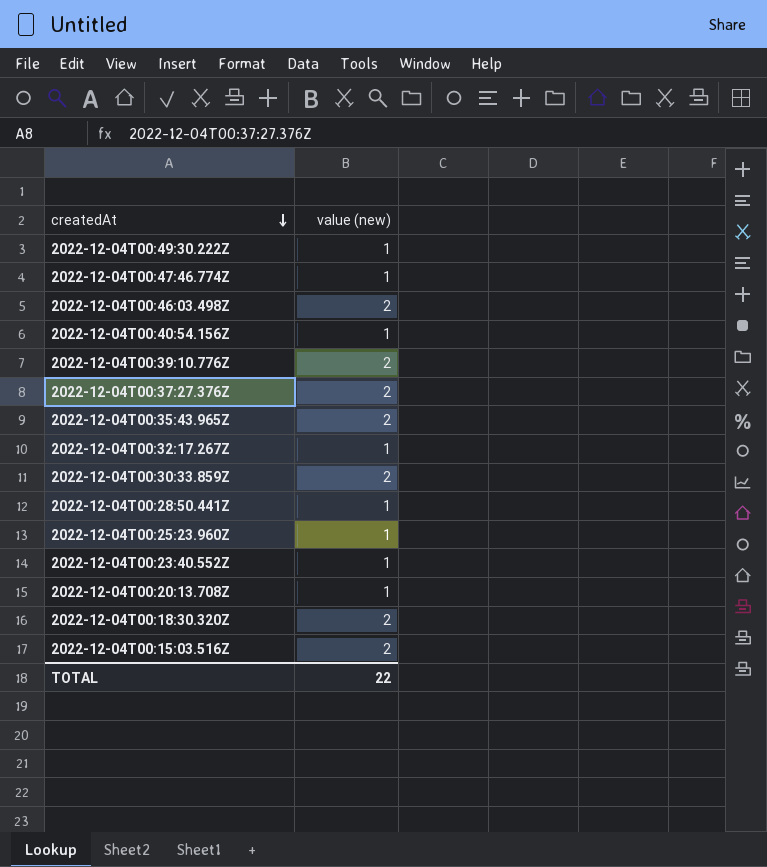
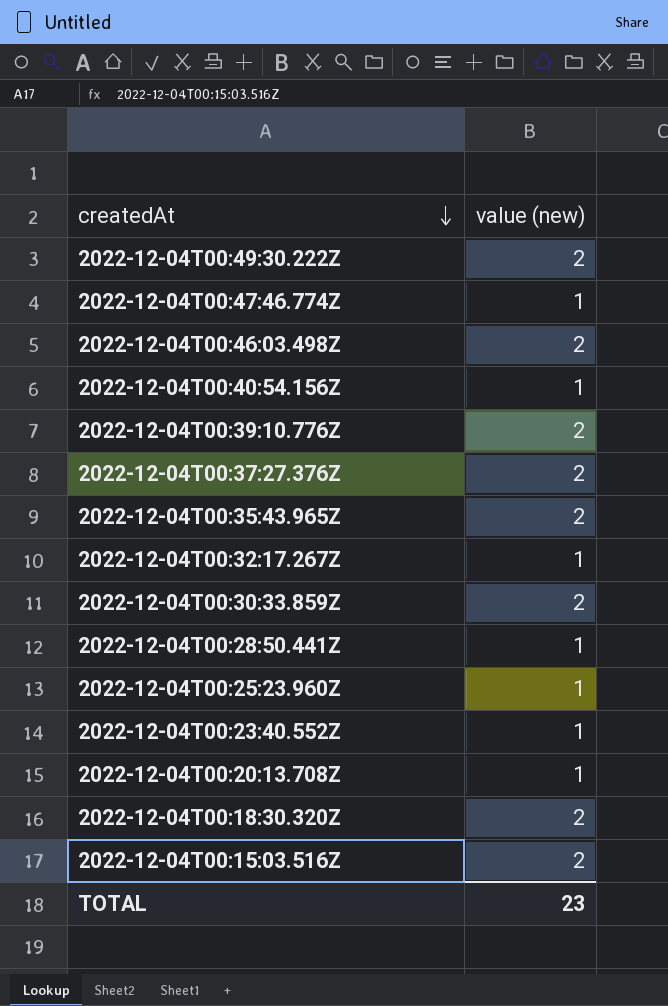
2022-12-04T00:49:30.222Z | value (new): 1 -> 2
TOTAL | value (new): 22 -> 23

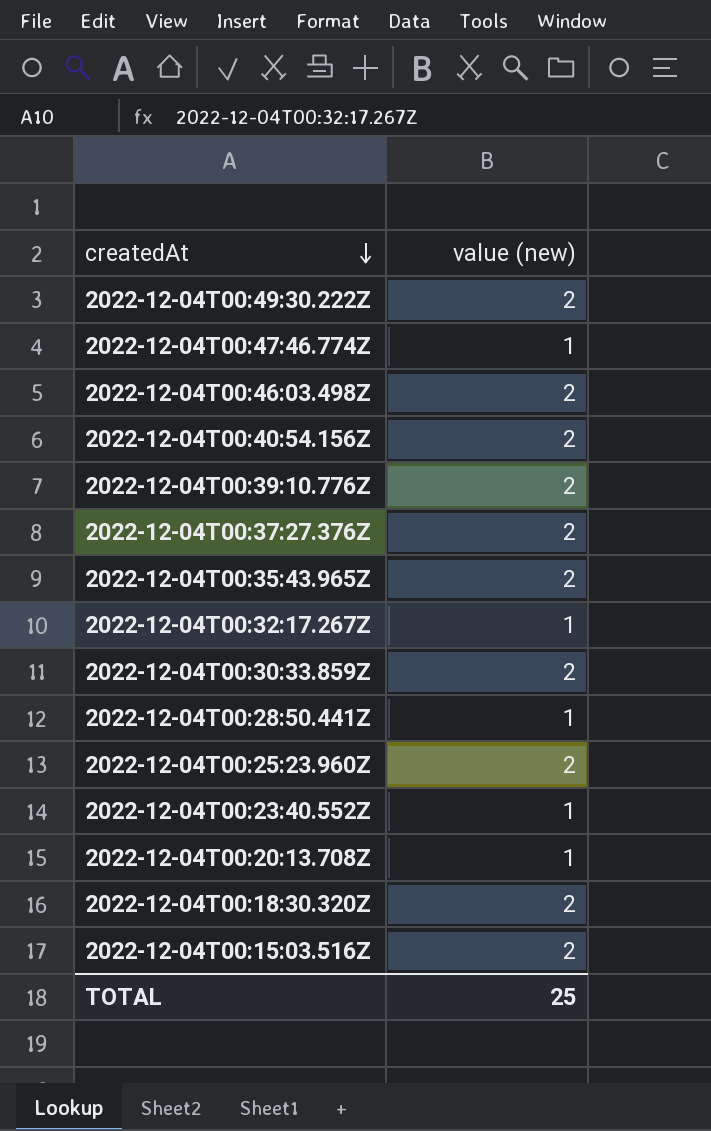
2022-12-04T00:40:54.156Z | value (new): 1 -> 2
2022-12-04T00:25:23.960Z | value (new): 1 -> 2
TOTAL | value (new): 23 -> 25

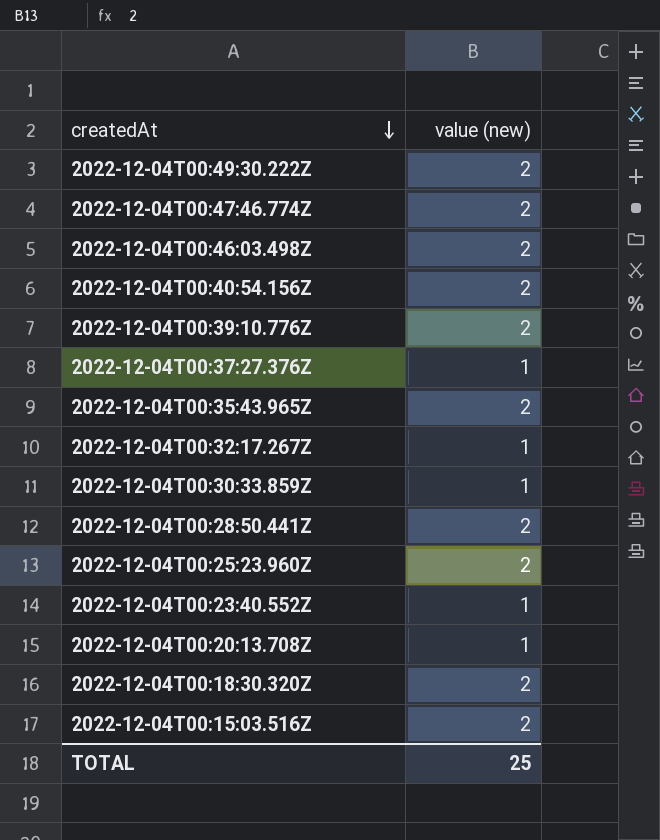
2022-12-04T00:47:46.774Z | value (new): 1 -> 2
2022-12-04T00:37:27.376Z | value (new): 2 -> 1
2022-12-04T00:30:33.859Z | value (new): 2 -> 1
2022-12-04T00:28:50.441Z | value (new): 1 -> 2

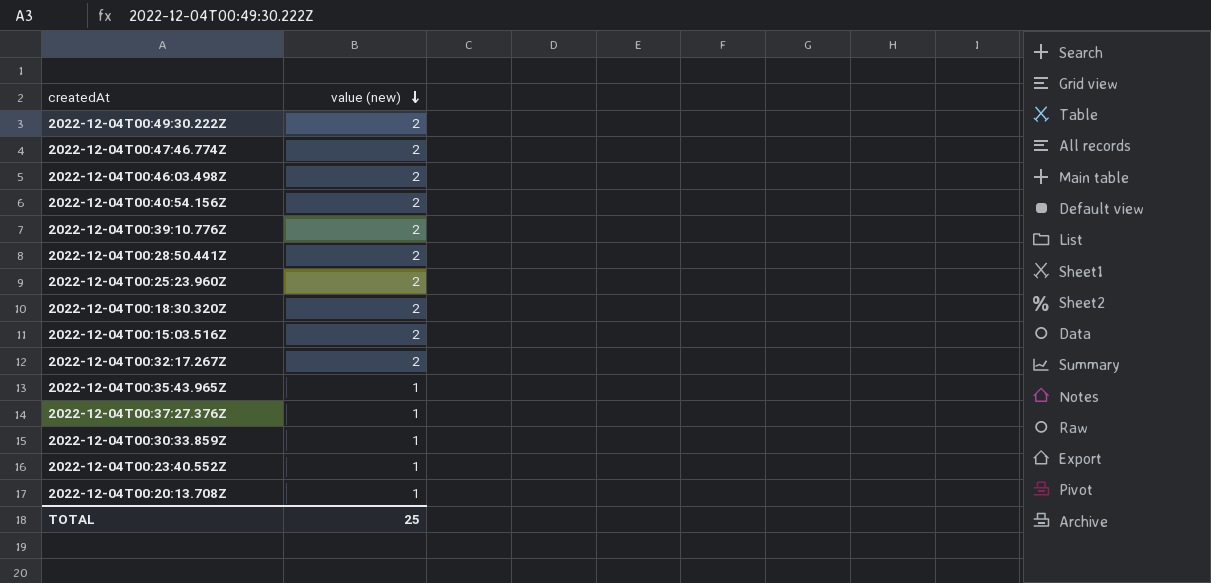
row order: createdAt descending -> value (new) descending
2022-12-04T00:32:17.267Z | value (new): 1 -> 2
2022-12-04T00:35:43.965Z | value (new): 2 -> 1

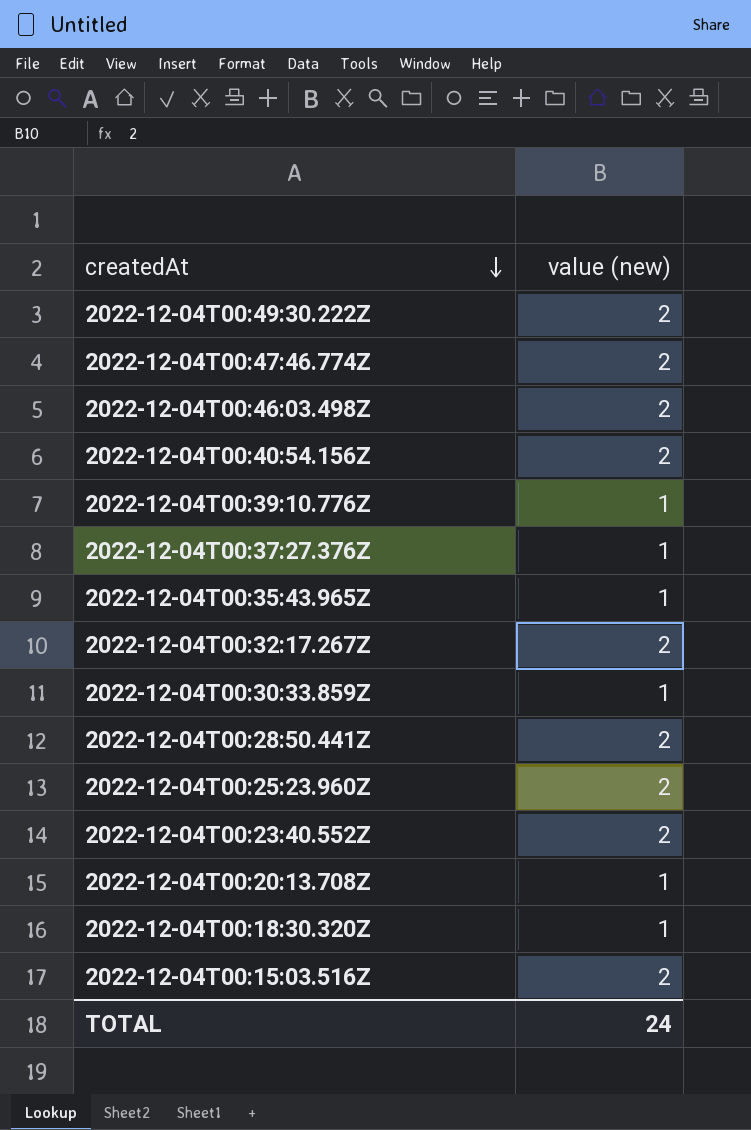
row order: value (new) descending -> createdAt descending
2022-12-04T00:39:10.776Z | value (new): 2 -> 1
2022-12-04T00:23:40.552Z | value (new): 1 -> 2
2022-12-04T00:18:30.320Z | value (new): 2 -> 1
TOTAL | value (new): 25 -> 24

